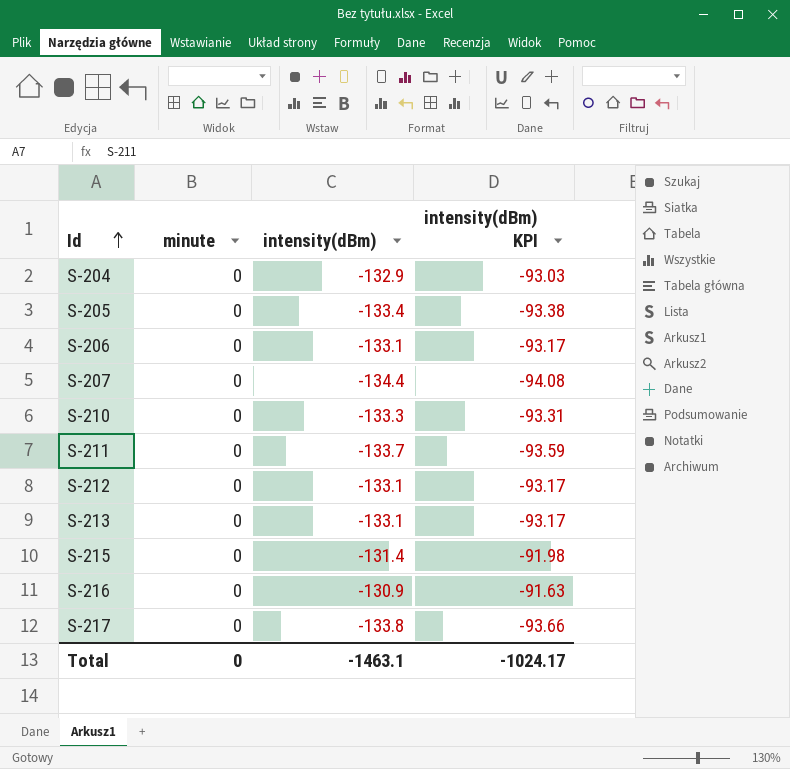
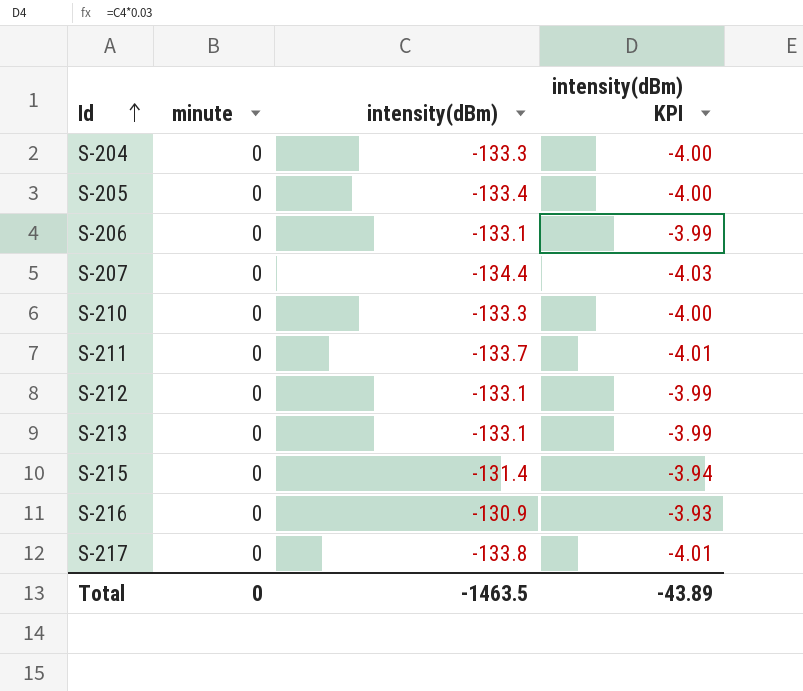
column intensity(dBm) KPI | formula: [intensity(dBm)] * 0.7 -> [intensity(dBm)] * 0.03
S-204 | intensity(dBm): -132.9 -> -133.3
Total | intensity(dBm): -1463.1 -> -1463.5
Total | intensity(dBm) KPI: -1024.17 -> -43.89

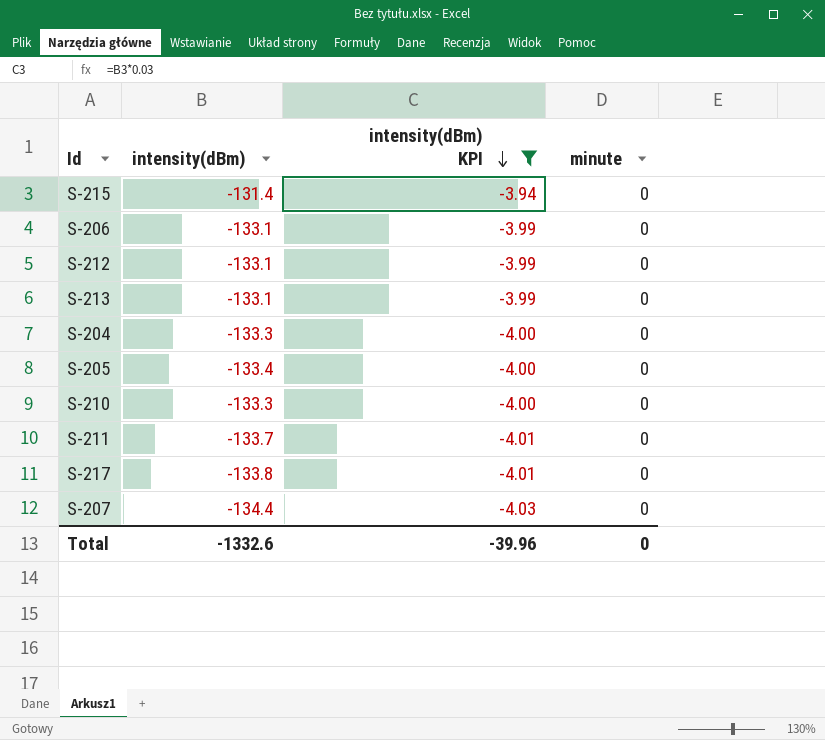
filter: none -> intensity(dBm) KPI != -3.93
row order: Id ascending -> intensity(dBm) KPI descending
column minute | position: 2 -> 4
Total | intensity(dBm): -1463.5 -> -1332.6
Total | intensity(dBm) KPI: -43.89 -> -39.96

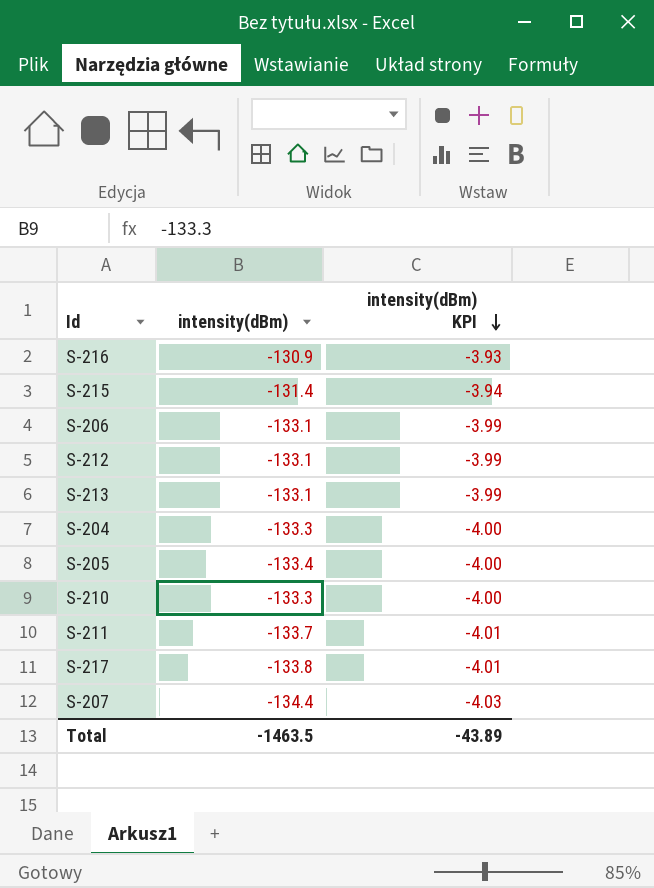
filter: intensity(dBm) KPI != -3.93 -> none
column minute | position: 4 -> none
Total | intensity(dBm): -1332.6 -> -1463.5
Total | intensity(dBm) KPI: -39.96 -> -43.89

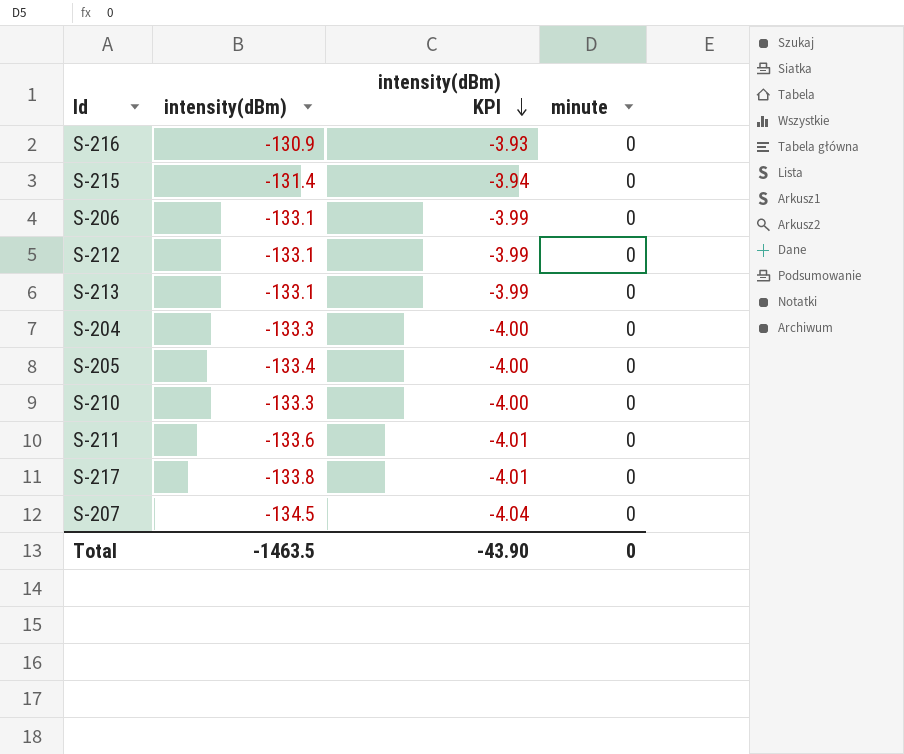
column minute | position: none -> 4
S-211 | intensity(dBm): -133.7 -> -133.6
S-207 | intensity(dBm): -134.4 -> -134.5
S-207 | intensity(dBm) KPI: -4.03 -> -4.04
Total | intensity(dBm) KPI: -43.89 -> -43.90

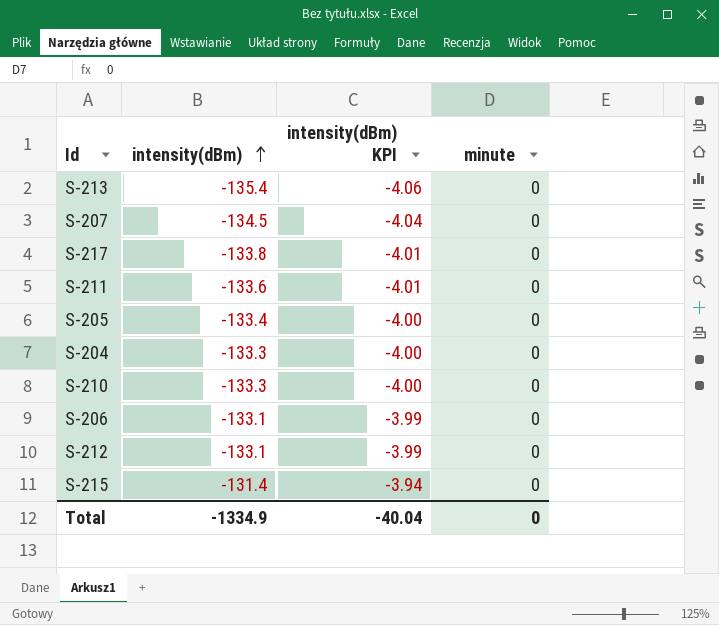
row order: intensity(dBm) KPI descending -> intensity(dBm) ascending
row S-216: -130.9 | -3.93 | 0 -> none
S-213 | intensity(dBm): -133.1 -> -135.4
S-213 | intensity(dBm) KPI: -3.99 -> -4.06
Total | intensity(dBm): -1463.5 -> -1334.9
Total | intensity(dBm) KPI: -43.90 -> -40.04

